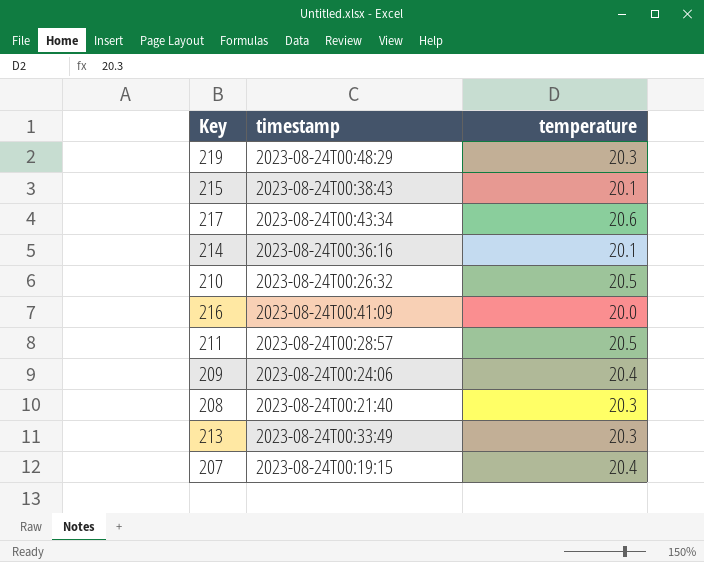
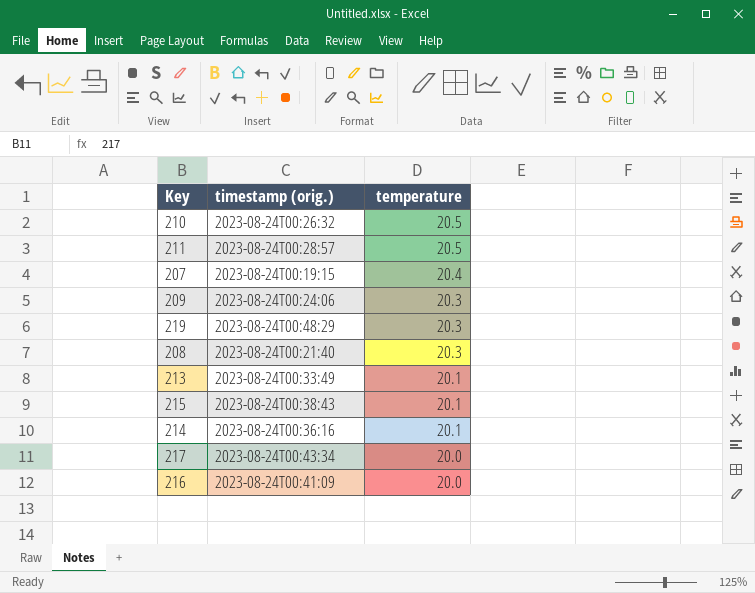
row order: none -> temperature descending
column name: timestamp -> timestamp (orig.)
209 | temperature: 20.4 -> 20.3
213 | temperature: 20.3 -> 20.1
217 | temperature: 20.6 -> 20.0

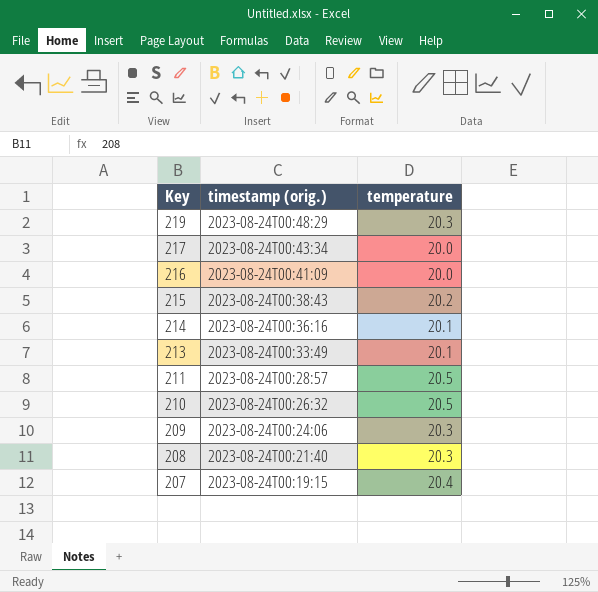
row order: temperature descending -> Key descending
215 | temperature: 20.1 -> 20.2

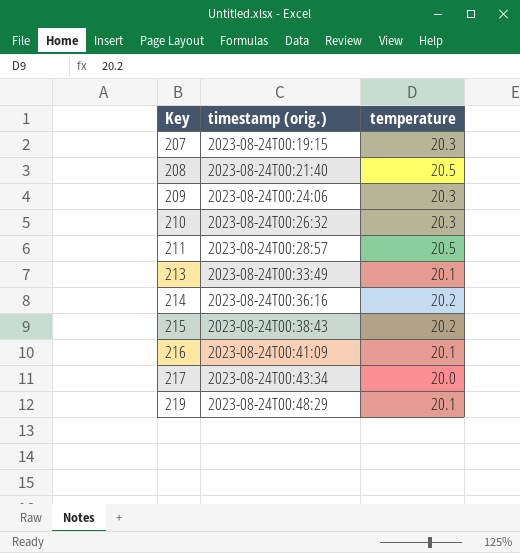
row order: Key descending -> Key ascending
207 | temperature: 20.4 -> 20.3
208 | temperature: 20.3 -> 20.5
210 | temperature: 20.5 -> 20.3
214 | temperature: 20.1 -> 20.2
216 | temperature: 20.0 -> 20.1
219 | temperature: 20.3 -> 20.1

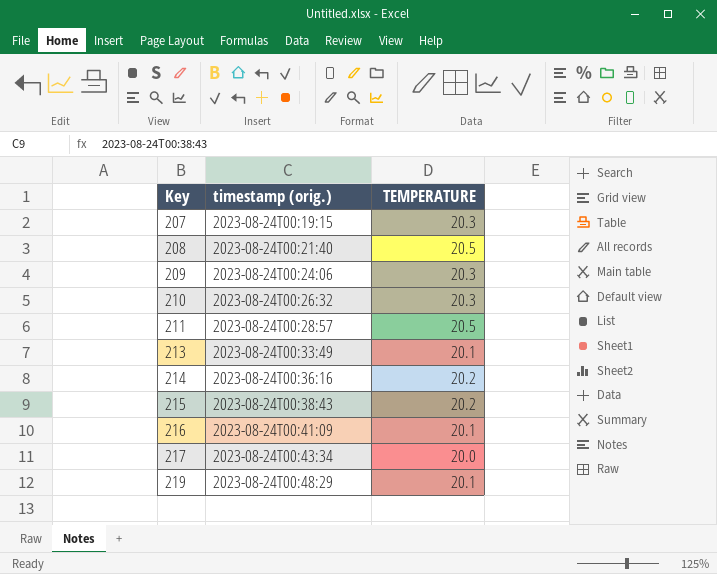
column name: temperature -> TEMPERATURE

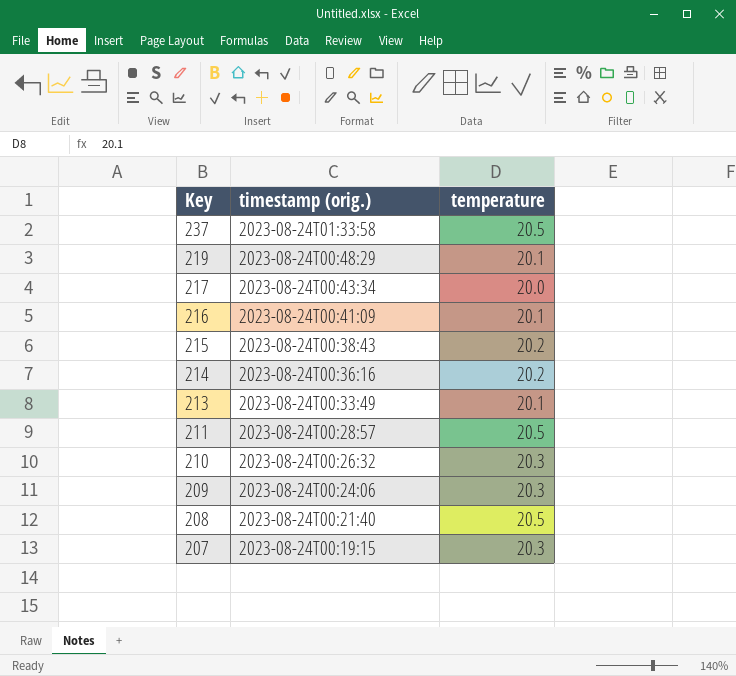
row order: Key ascending -> Key descending
column name: TEMPERATURE -> temperature
row 237: none -> 2023-08-24T01:33:58 | 20.5

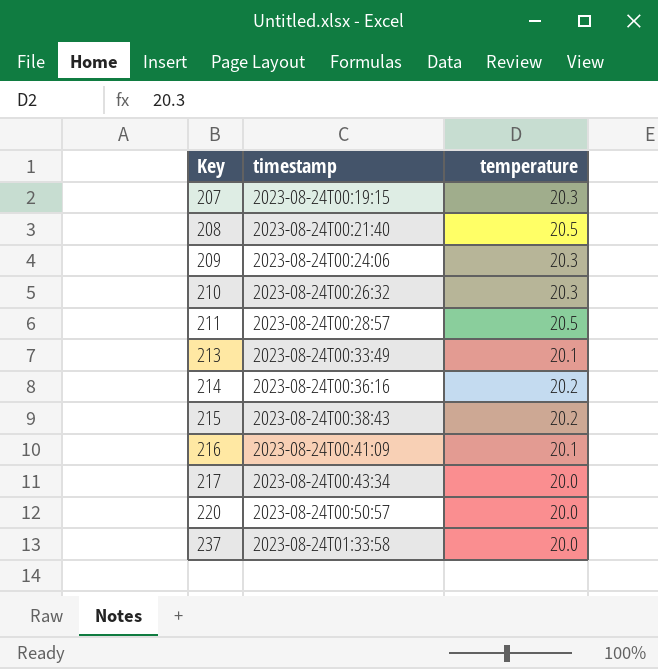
row order: Key descending -> Key ascending
column name: timestamp (orig.) -> timestamp
row 219: 2023-08-24T00:48:29 | 20.1 -> none
row 220: none -> 2023-08-24T00:50:57 | 20.0
237 | temperature: 20.5 -> 20.0

